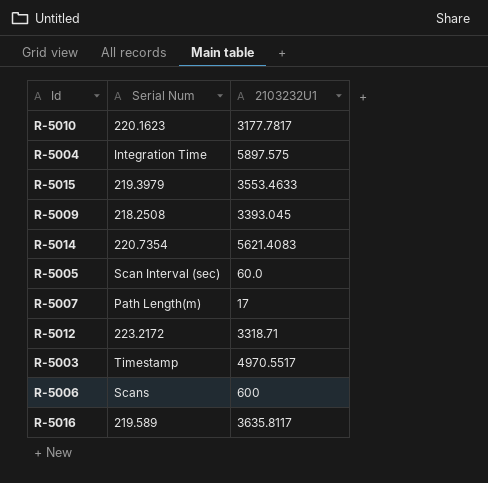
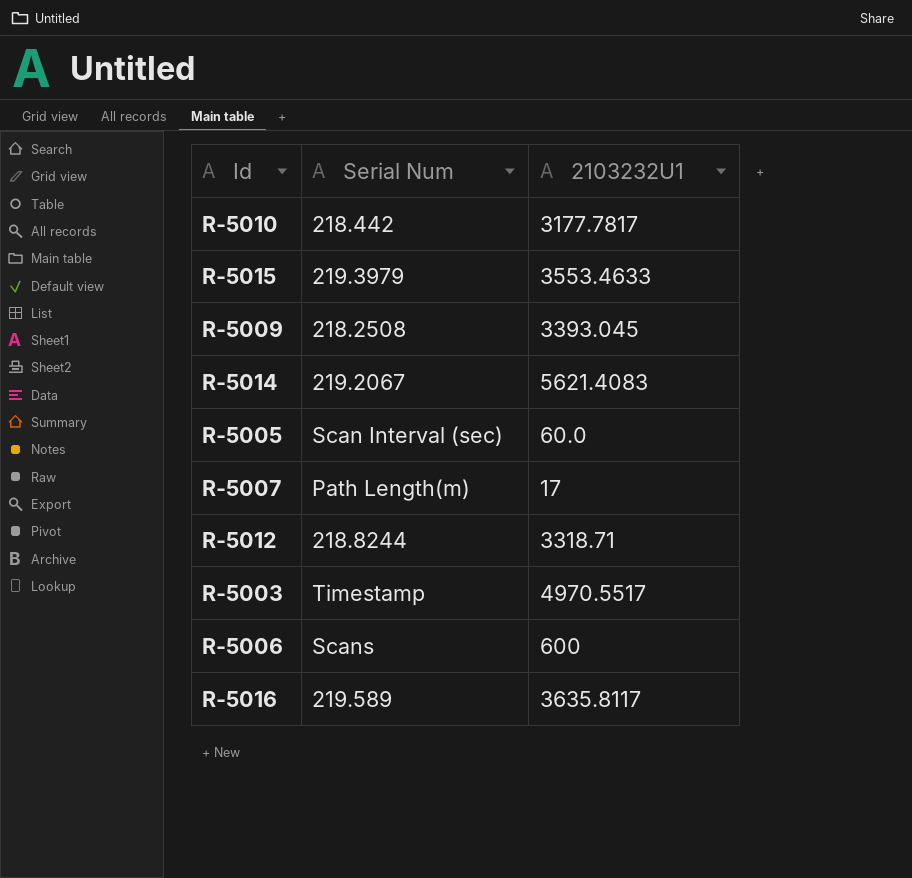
row R-5004: Integration Time | 5897.575 -> none
R-5010 | Serial Num: 220.1623 -> 218.442
R-5014 | Serial Num: 220.7354 -> 219.2067
R-5012 | Serial Num: 223.2172 -> 218.8244

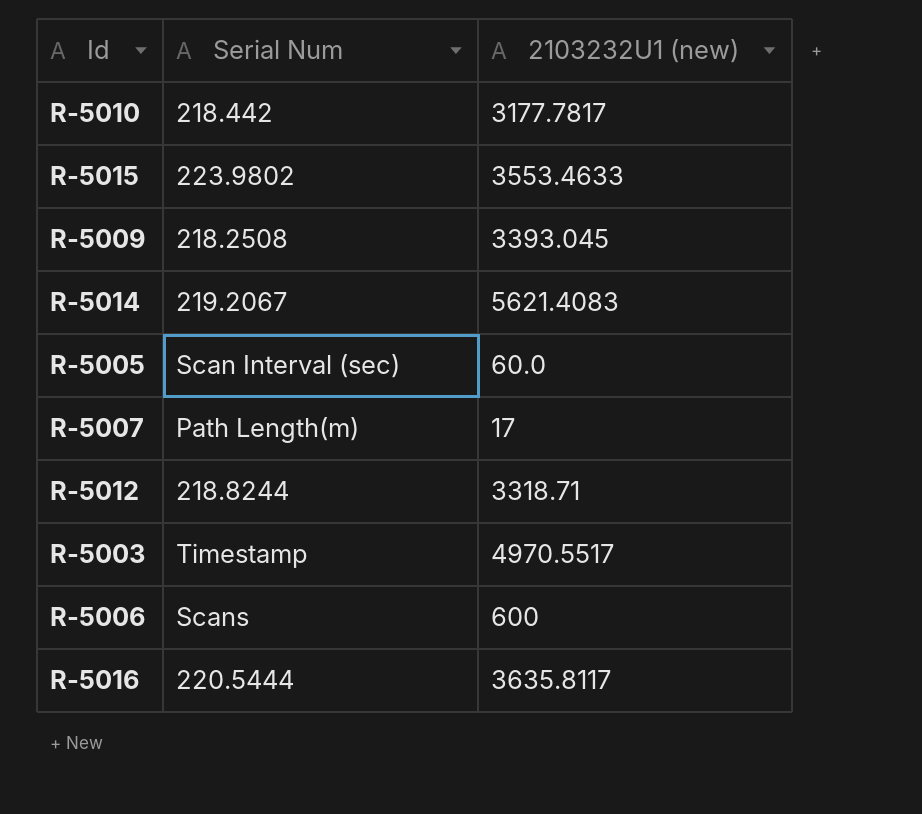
column name: 2103232U1 -> 2103232U1 (new)
R-5015 | Serial Num: 219.3979 -> 223.9802
R-5016 | Serial Num: 219.589 -> 220.5444

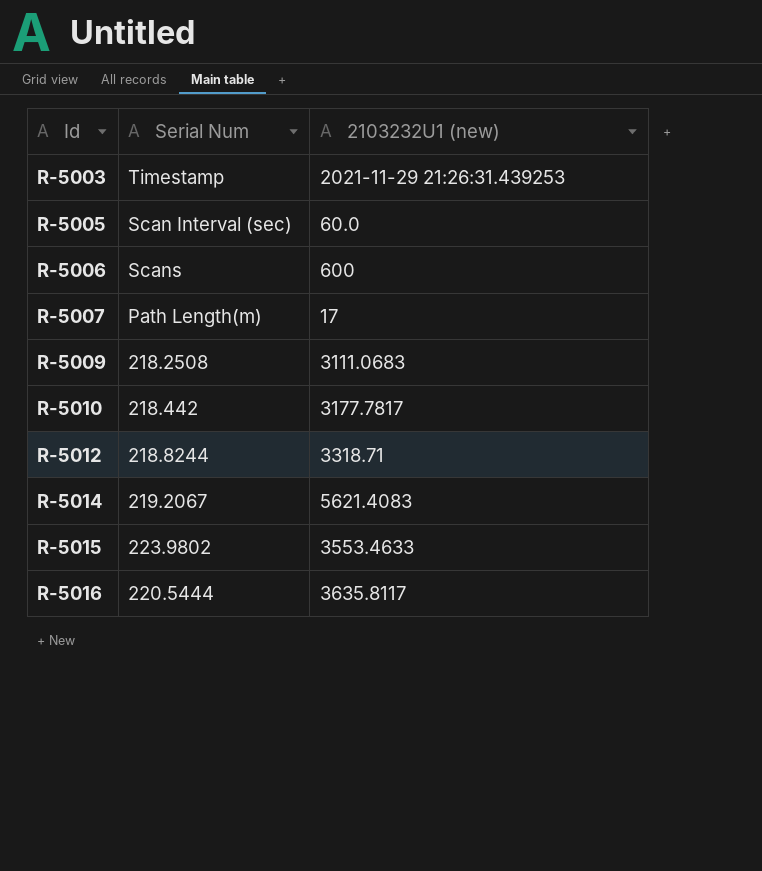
row order: none -> Id ascending
R-5003 | 2103232U1 (new): 4970.5517 -> 2021-11-29 21:26:31.439253
R-5009 | 2103232U1 (new): 3393.045 -> 3111.0683

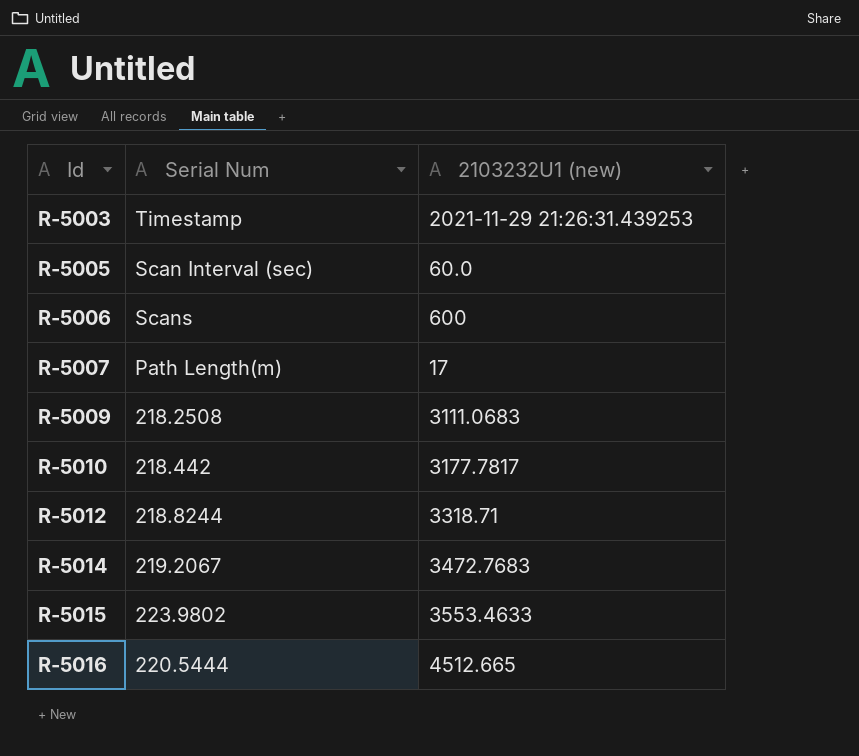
R-5014 | 2103232U1 (new): 5621.4083 -> 3472.7683
R-5016 | 2103232U1 (new): 3635.8117 -> 4512.665

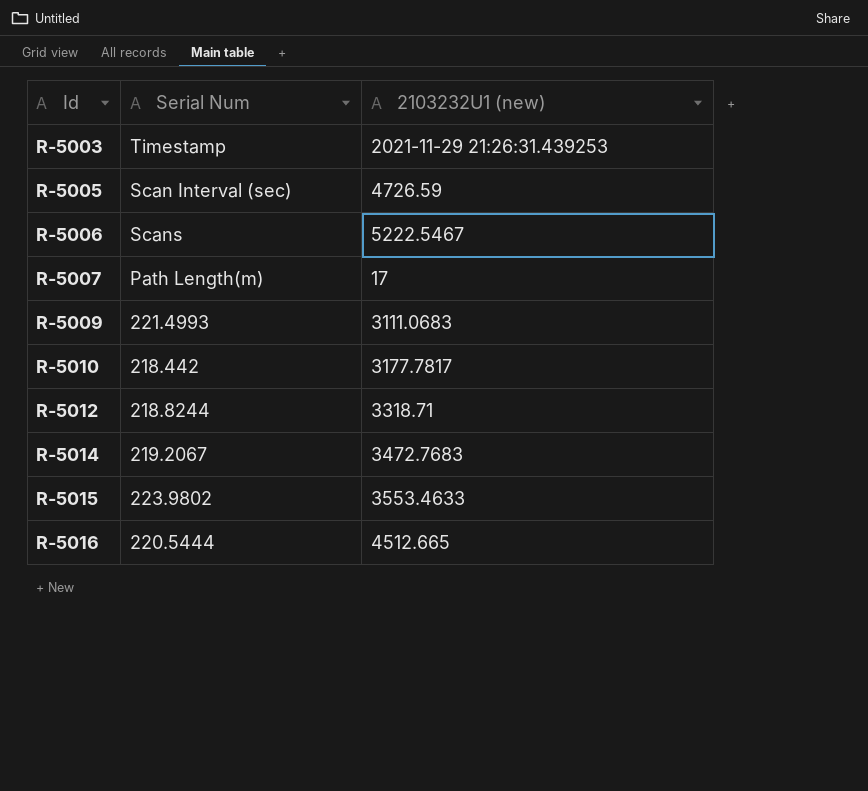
R-5005 | 2103232U1 (new): 60.0 -> 4726.59
R-5006 | 2103232U1 (new): 600 -> 5222.5467
R-5009 | Serial Num: 218.2508 -> 221.4993

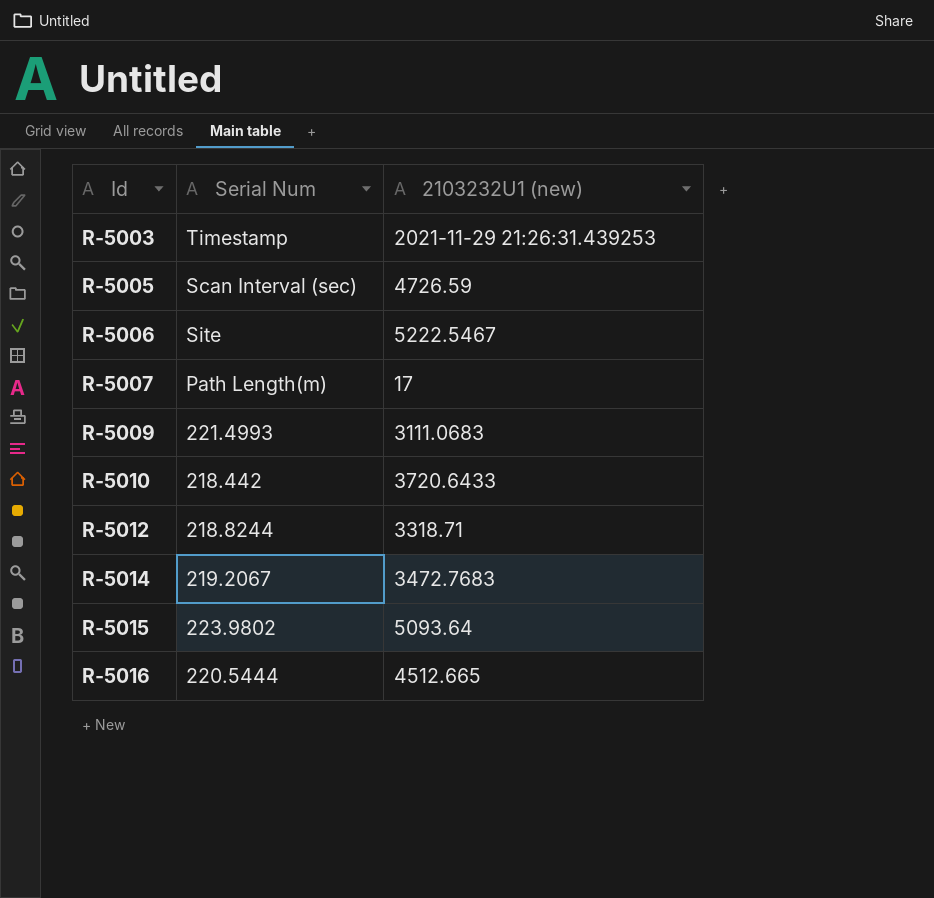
R-5006 | Serial Num: Scans -> Site
R-5010 | 2103232U1 (new): 3177.7817 -> 3720.6433
R-5015 | 2103232U1 (new): 3553.4633 -> 5093.64

